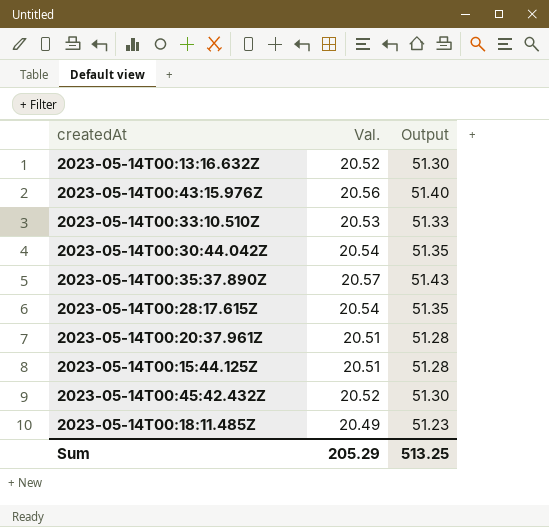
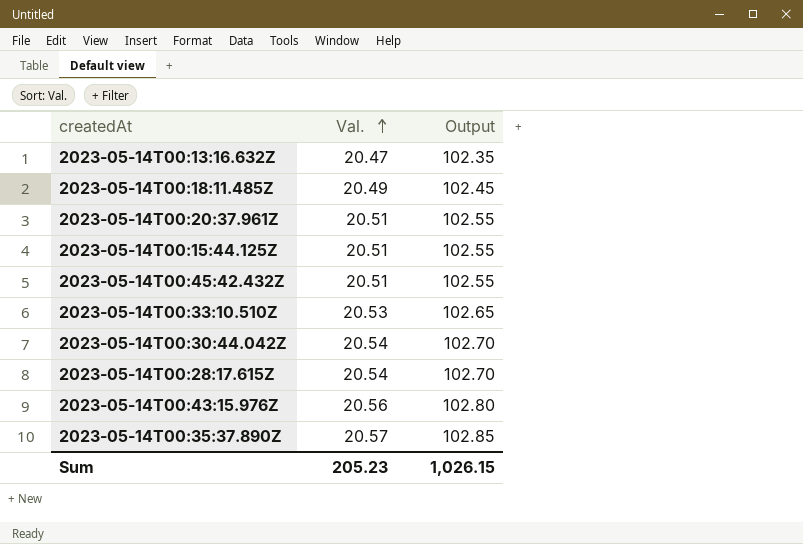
row order: none -> Val. ascending
column Output | formula: [Val.] * 2.5 -> [Val.] * 5
2023-05-14T00:13:16.632Z | Val.: 20.52 -> 20.47
2023-05-14T00:45:42.432Z | Val.: 20.52 -> 20.51
Sum | Val.: 205.29 -> 205.23
Sum | Output: 513.25 -> 1,026.15

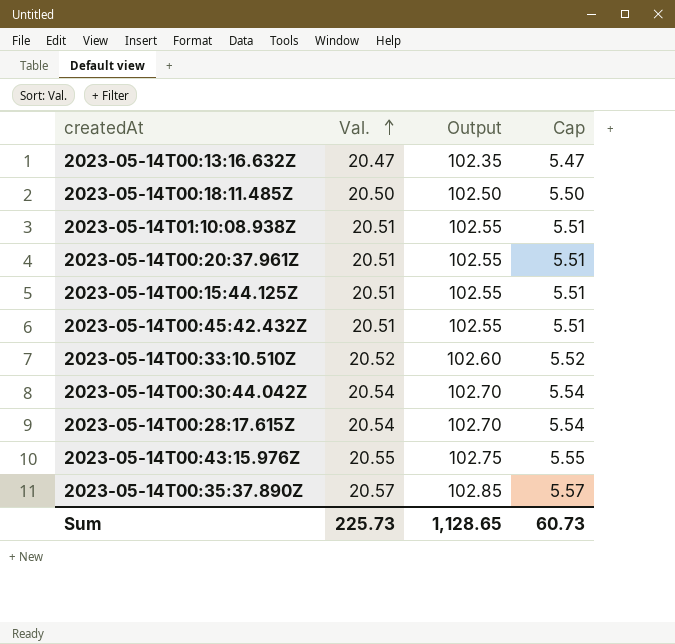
column Cap | formula: none -> [Val.] - 15
2023-05-14T00:18:11.485Z | Val.: 20.49 -> 20.50
2023-05-14T00:18:11.485Z | Output: 102.45 -> 102.50
row 2023-05-14T01:10:08.938Z: none -> 20.51 | 102.55 | 5.51
2023-05-14T00:33:10.510Z | Val.: 20.53 -> 20.52
2023-05-14T00:33:10.510Z | Output: 102.65 -> 102.60
2023-05-14T00:43:15.976Z | Val.: 20.56 -> 20.55
2023-05-14T00:43:15.976Z | Output: 102.80 -> 102.75
Sum | Val.: 205.23 -> 225.73
Sum | Output: 1,026.15 -> 1,128.65

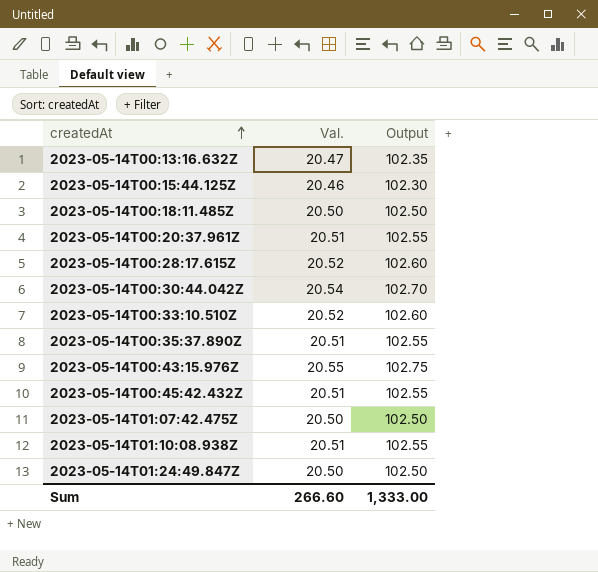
row order: Val. ascending -> createdAt ascending
column Cap | formula: [Val.] - 15 -> none
2023-05-14T00:15:44.125Z | Val.: 20.51 -> 20.46
2023-05-14T00:15:44.125Z | Output: 102.55 -> 102.30
2023-05-14T00:28:17.615Z | Val.: 20.54 -> 20.52
2023-05-14T00:28:17.615Z | Output: 102.70 -> 102.60
2023-05-14T00:35:37.890Z | Val.: 20.57 -> 20.51
2023-05-14T00:35:37.890Z | Output: 102.85 -> 102.55
row 2023-05-14T01:07:42.475Z: none -> 20.50 | 102.50
row 2023-05-14T01:24:49.847Z: none -> 20.50 | 102.50
Sum | Val.: 225.73 -> 266.60
Sum | Output: 1,128.65 -> 1,333.00

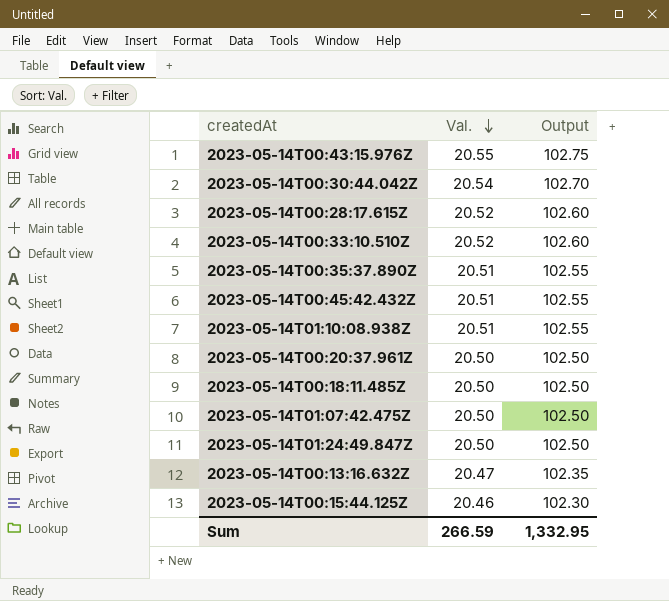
row order: createdAt ascending -> Val. descending
2023-05-14T00:20:37.961Z | Val.: 20.51 -> 20.50
2023-05-14T00:20:37.961Z | Output: 102.55 -> 102.50
Sum | Val.: 266.60 -> 266.59
Sum | Output: 1,333.00 -> 1,332.95

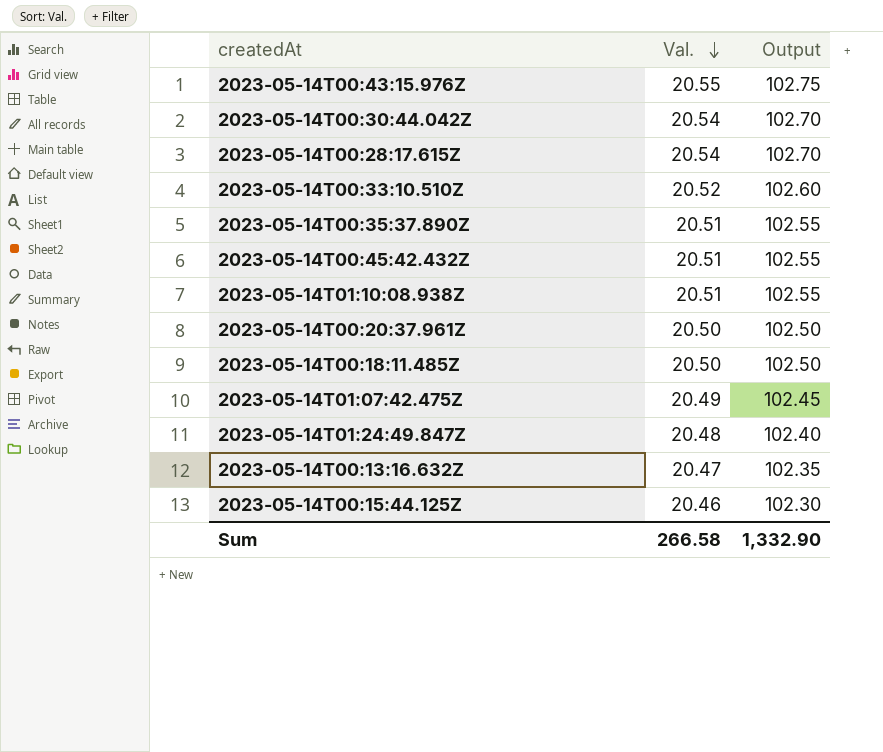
2023-05-14T00:28:17.615Z | Val.: 20.52 -> 20.54
2023-05-14T00:28:17.615Z | Output: 102.60 -> 102.70
2023-05-14T01:07:42.475Z | Val.: 20.50 -> 20.49
2023-05-14T01:07:42.475Z | Output: 102.50 -> 102.45
2023-05-14T01:24:49.847Z | Val.: 20.50 -> 20.48
2023-05-14T01:24:49.847Z | Output: 102.50 -> 102.40
Sum | Val.: 266.59 -> 266.58
Sum | Output: 1,332.95 -> 1,332.90

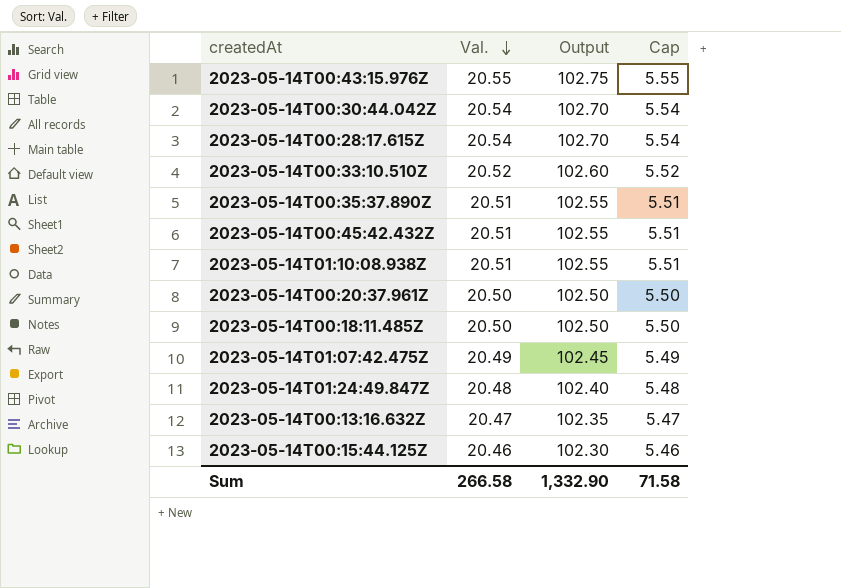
column Cap | formula: none -> [Val.] - 15

